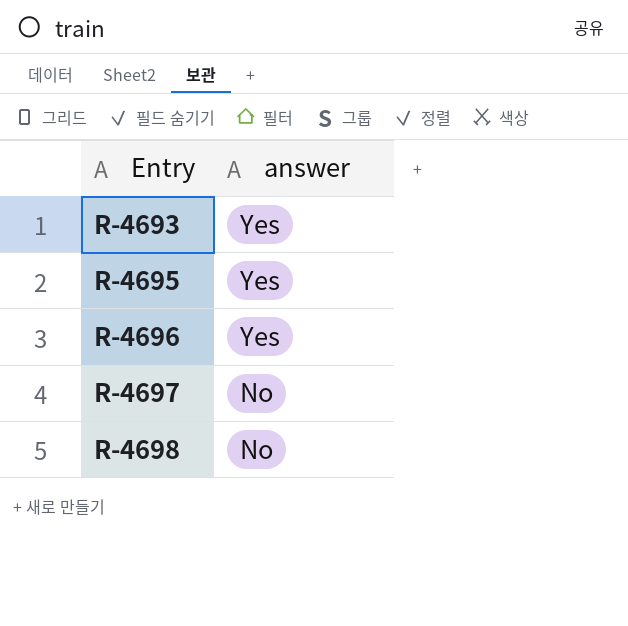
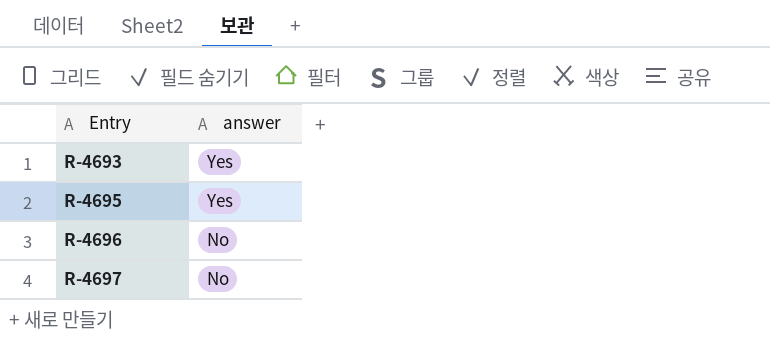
row R-4698: No -> none
R-4696 | answer: Yes -> No

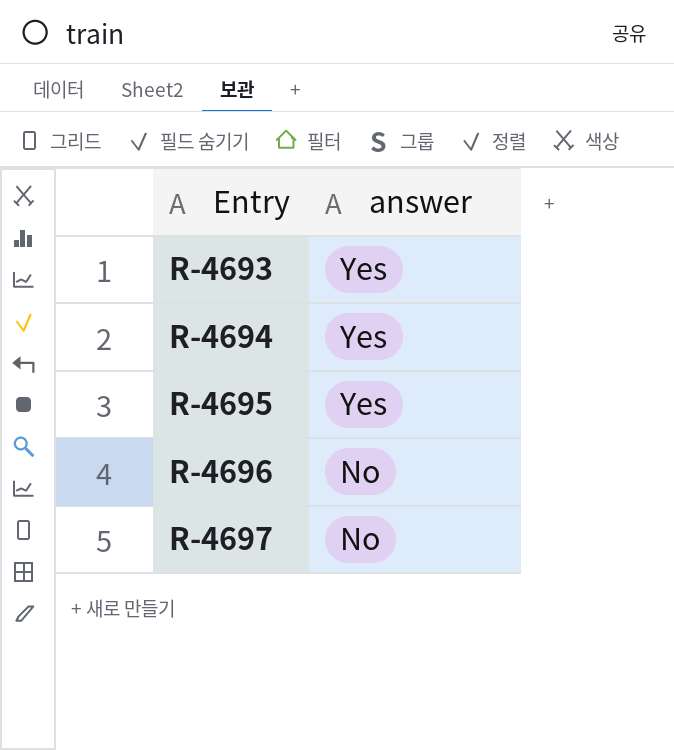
row R-4694: none -> Yes

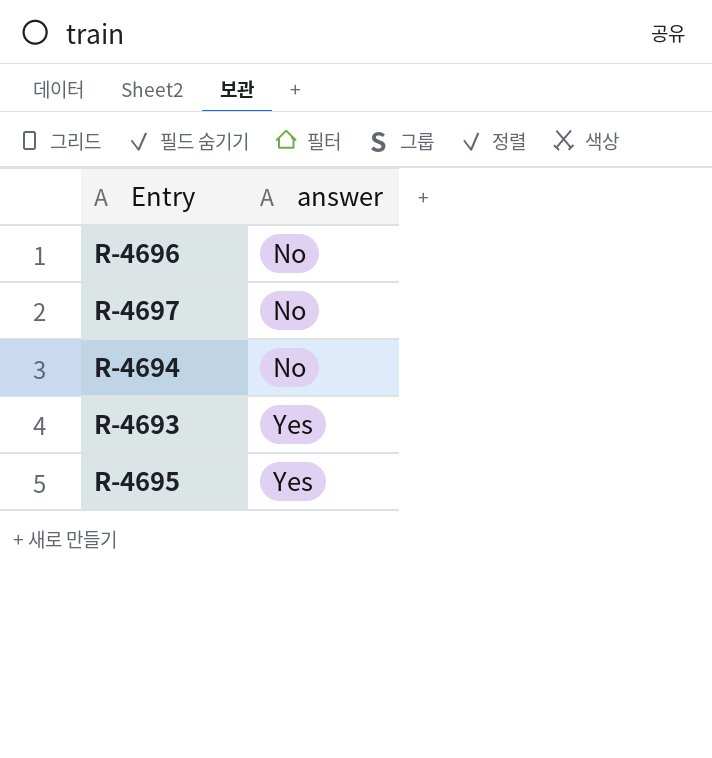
row order: Entry ascending -> answer ascending
R-4694 | answer: Yes -> No

